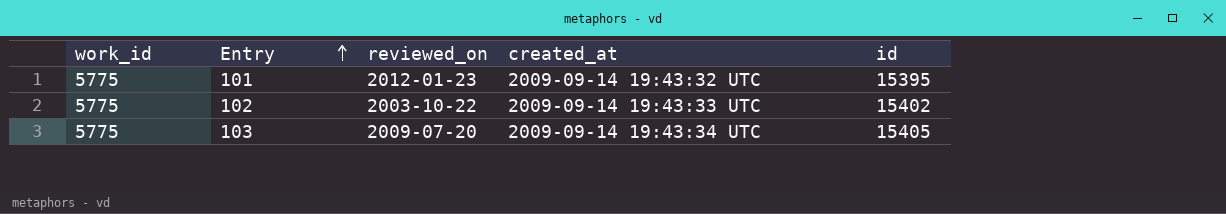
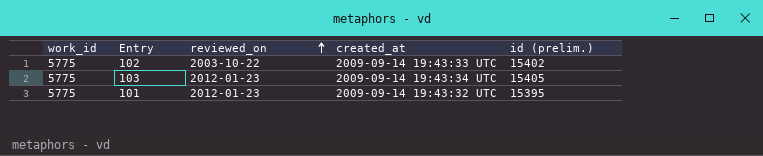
row order: Entry ascending -> reviewed_on ascending
column name: id -> id (prelim.)
103 | reviewed_on: 2009-07-20 -> 2012-01-23

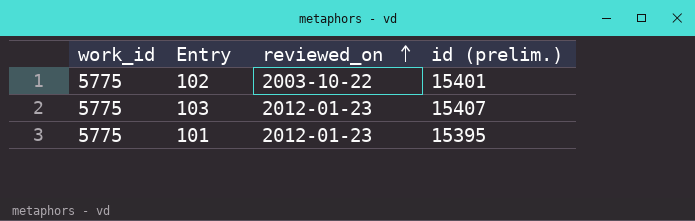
column created_at | position: 4 -> none
102 | id (prelim.): 15402 -> 15401
103 | id (prelim.): 15405 -> 15407

